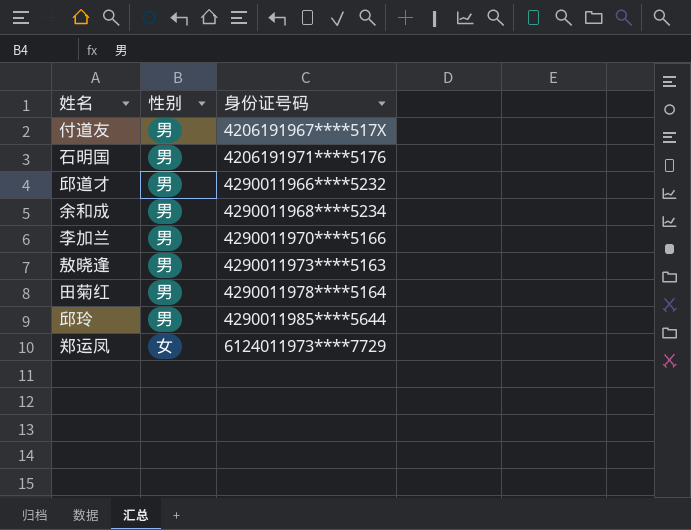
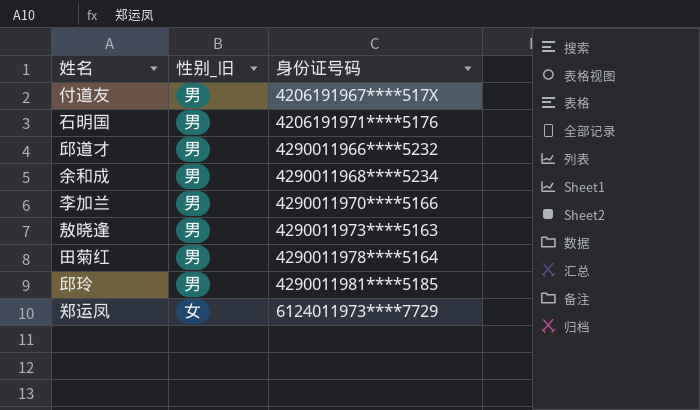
column name: 性别 -> 性别_旧
邱玲 | 身份证号码: 4290011985****5644 -> 4290011981****5185

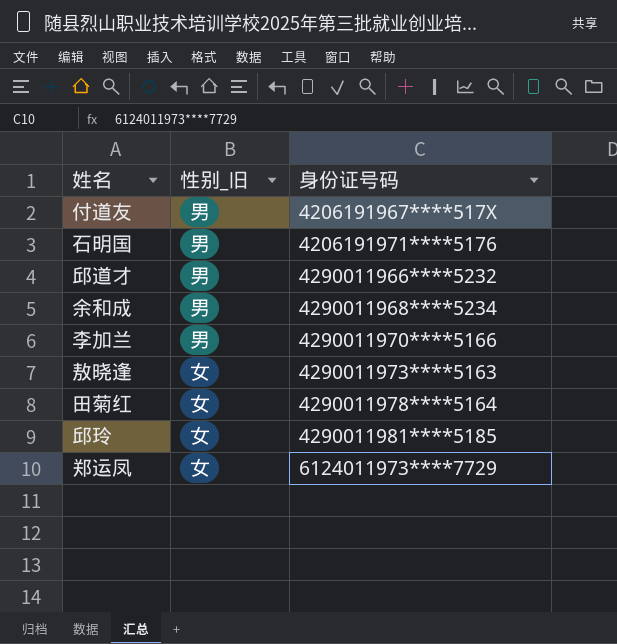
敖晓逢 | 性别_旧: 男 -> 女
田菊红 | 性别_旧: 男 -> 女
邱玲 | 性别_旧: 男 -> 女

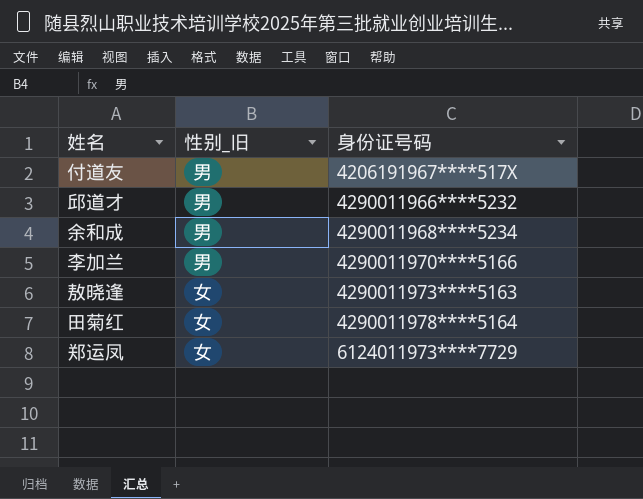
row 石明国: 男 | 4206191971****5176 -> none
row 邱玲: 女 | 4290011981****5185 -> none

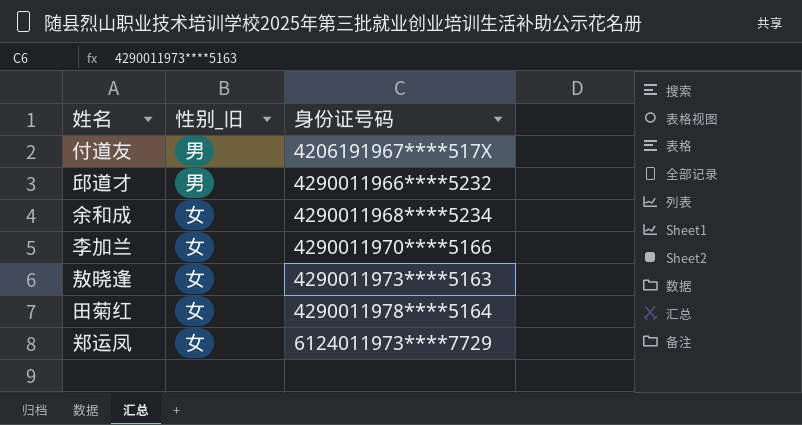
余和成 | 性别_旧: 男 -> 女
李加兰 | 性别_旧: 男 -> 女

